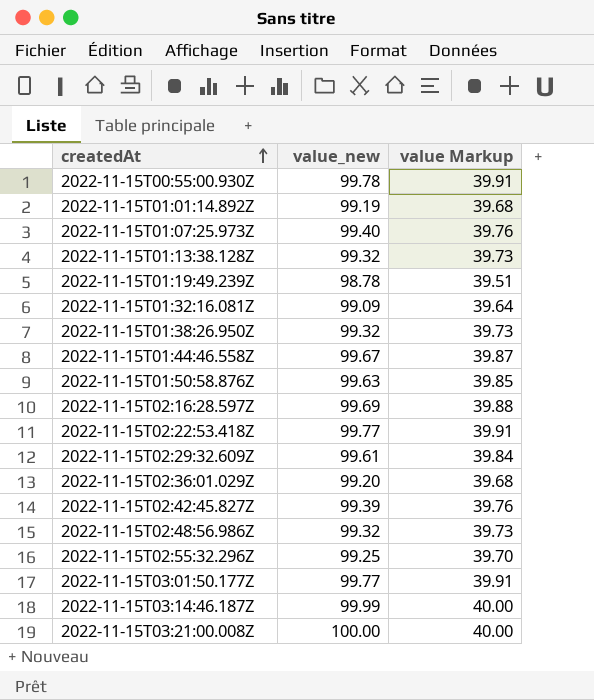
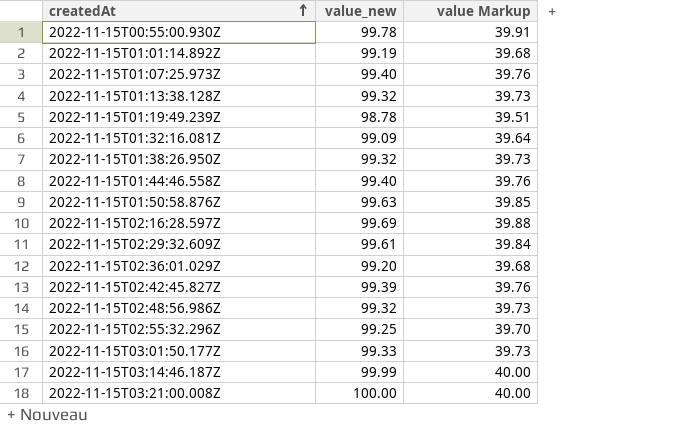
row 2022-11-15T02:22:53.418Z: 99.77 | 39.91 -> none
2022-11-15T01:44:46.558Z | value_new: 99.67 -> 99.40
2022-11-15T01:44:46.558Z | value Markup: 39.87 -> 39.76
2022-11-15T03:01:50.177Z | value_new: 99.77 -> 99.33
2022-11-15T03:01:50.177Z | value Markup: 39.91 -> 39.73

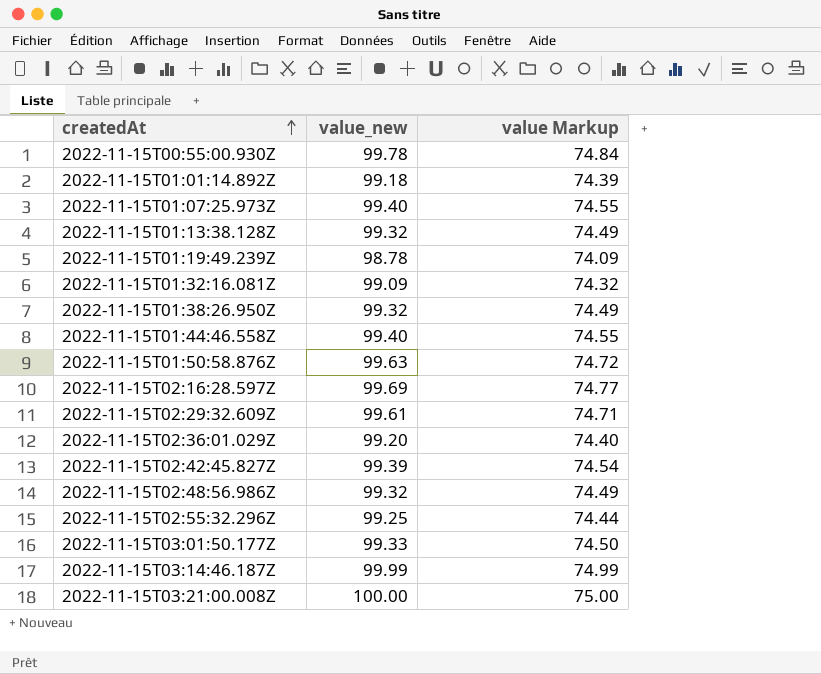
column value Markup | formula: [value_new] * 0.4 -> [value_new] * 0.75
2022-11-15T01:01:14.892Z | value_new: 99.19 -> 99.18

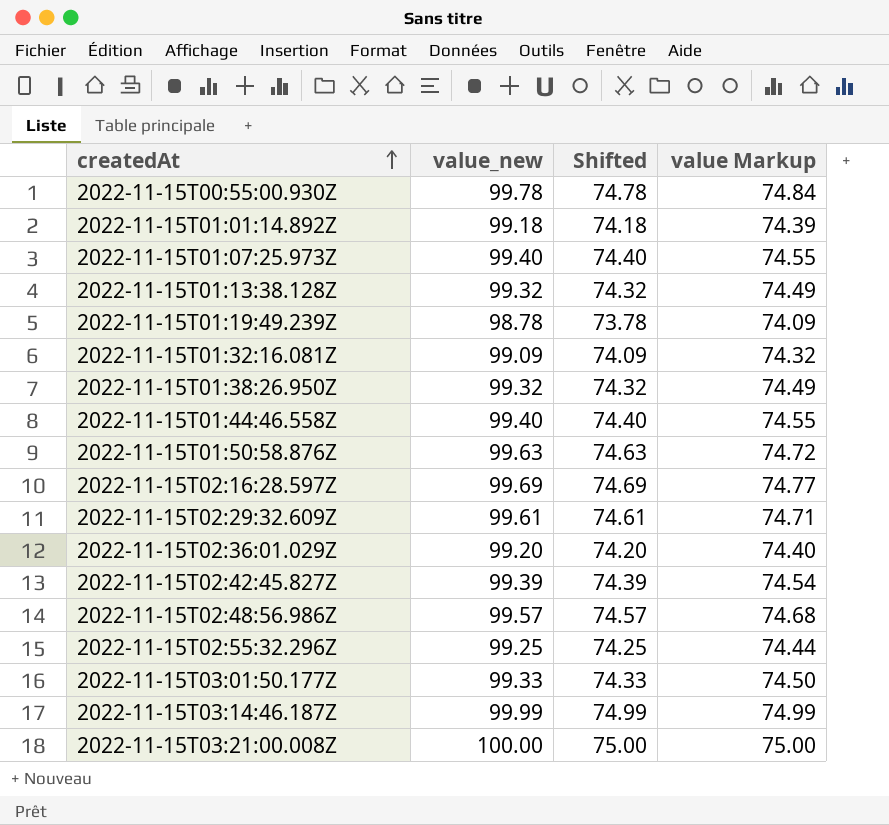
column Shifted | formula: none -> [value_new] - 25
2022-11-15T02:48:56.986Z | value_new: 99.32 -> 99.57
2022-11-15T02:48:56.986Z | value Markup: 74.49 -> 74.68

